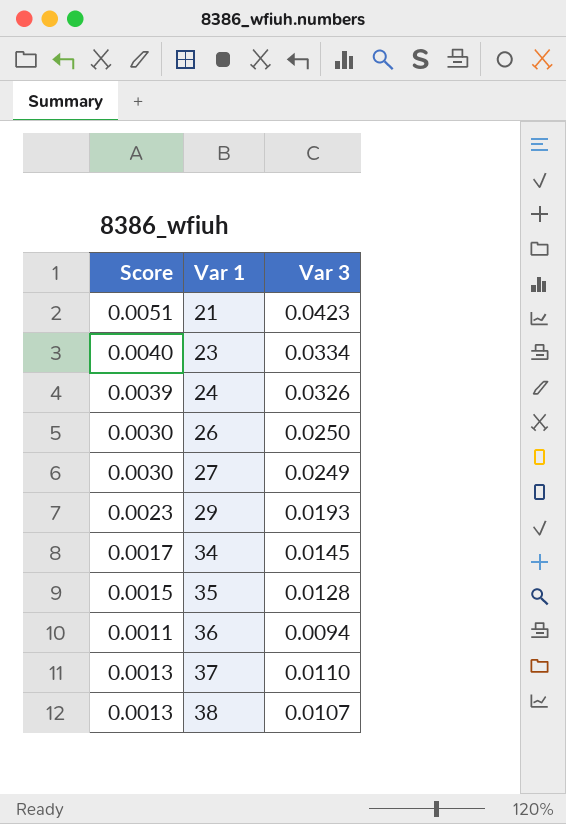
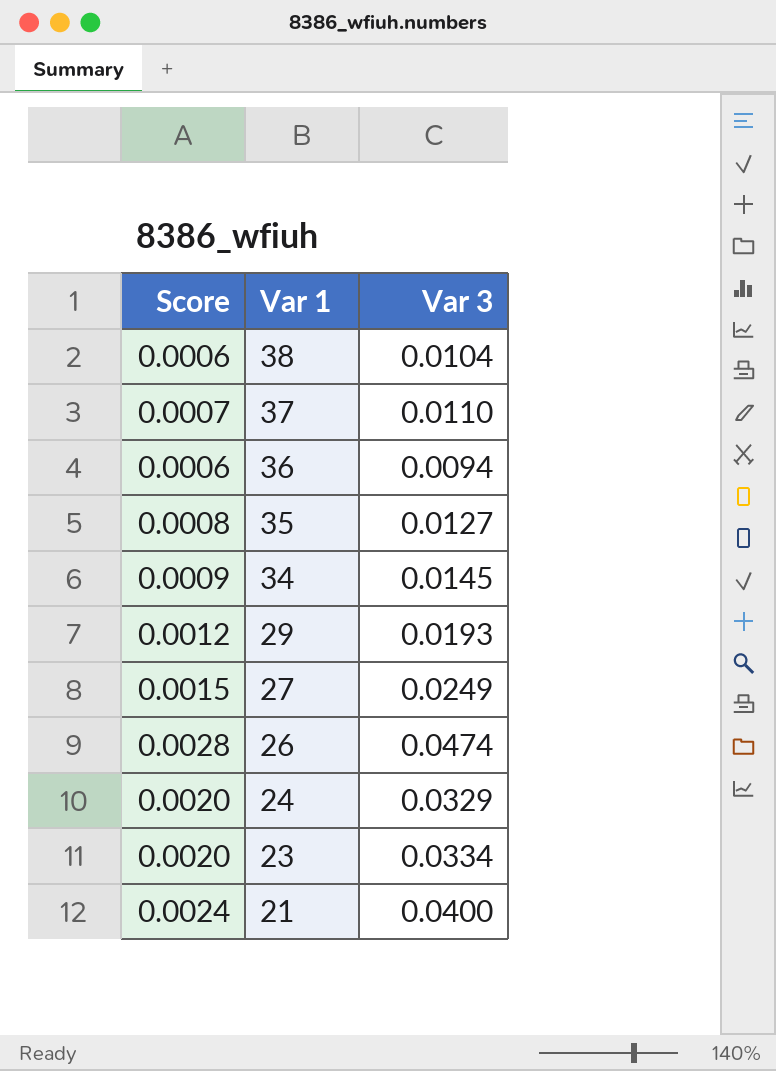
row order: Var 1 ascending -> Var 1 descending
column Score | formula: [Var 3] * 0.12 -> [Var 3] * 0.06
38 | Var 3: 0.0107 -> 0.0104
35 | Var 3: 0.0128 -> 0.0127
26 | Var 3: 0.0250 -> 0.0474
24 | Var 3: 0.0326 -> 0.0329
21 | Var 3: 0.0423 -> 0.0400

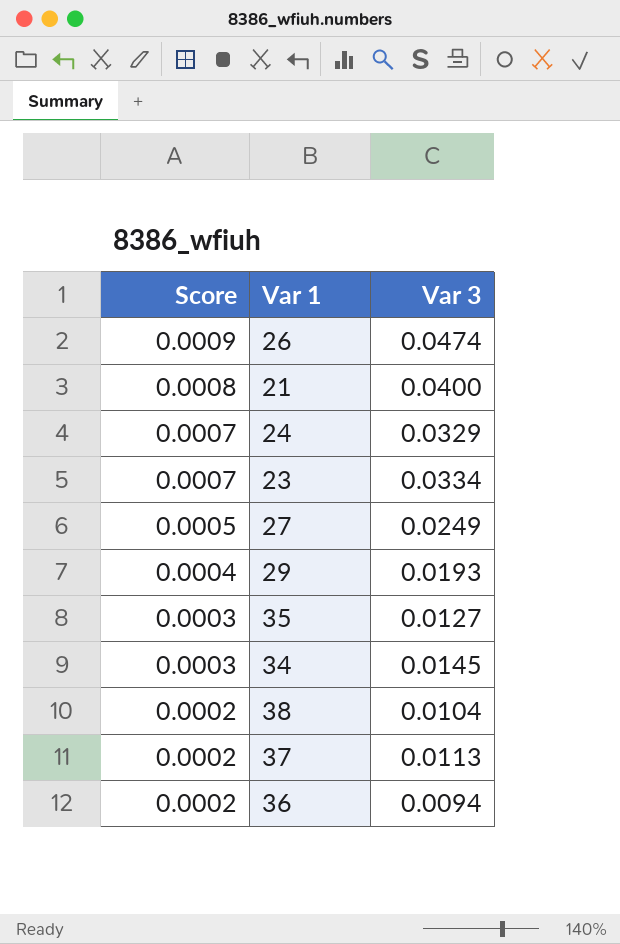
row order: Var 1 descending -> Score descending
column Score | formula: [Var 3] * 0.06 -> [Var 3] * 0.02
37 | Var 3: 0.0110 -> 0.0113

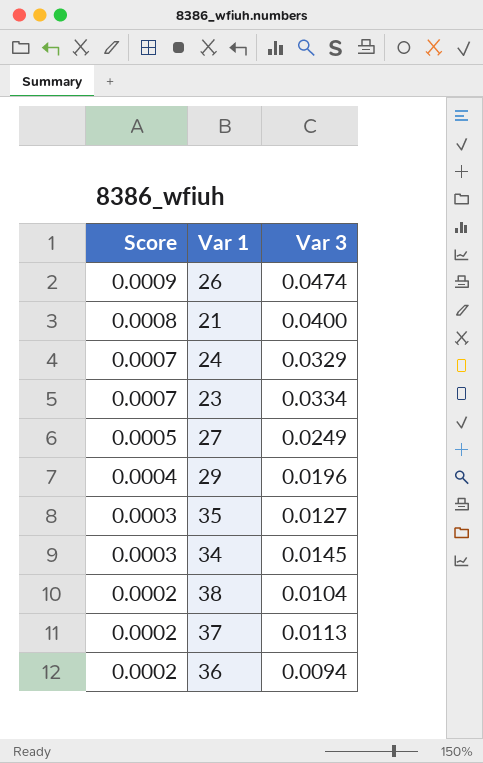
29 | Var 3: 0.0193 -> 0.0196

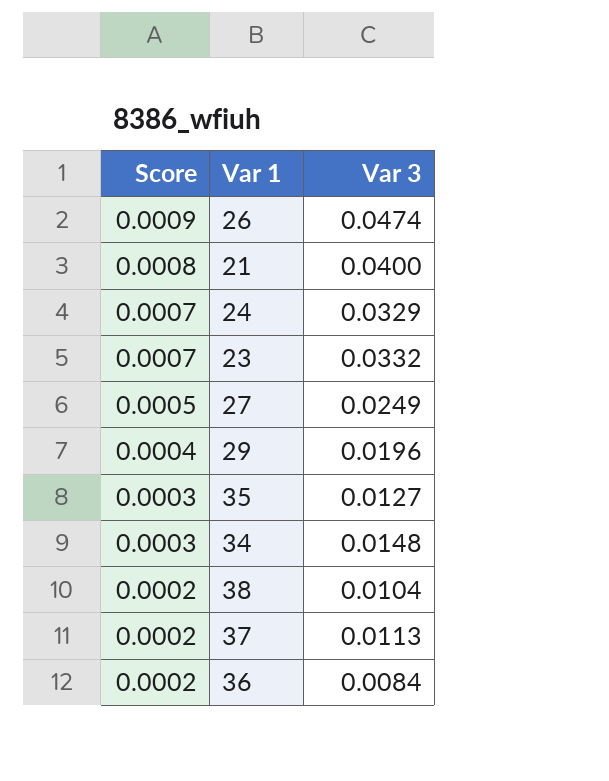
23 | Var 3: 0.0334 -> 0.0332
34 | Var 3: 0.0145 -> 0.0148
36 | Var 3: 0.0094 -> 0.0084

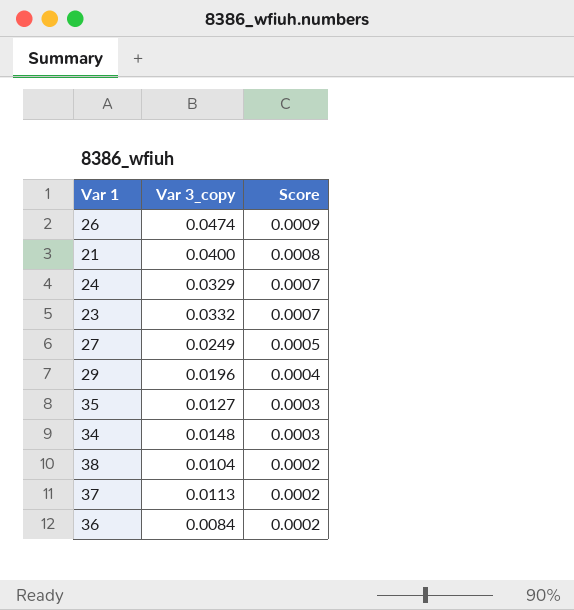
column name: Var 3 -> Var 3_copy
column Score | position: 1 -> 3

